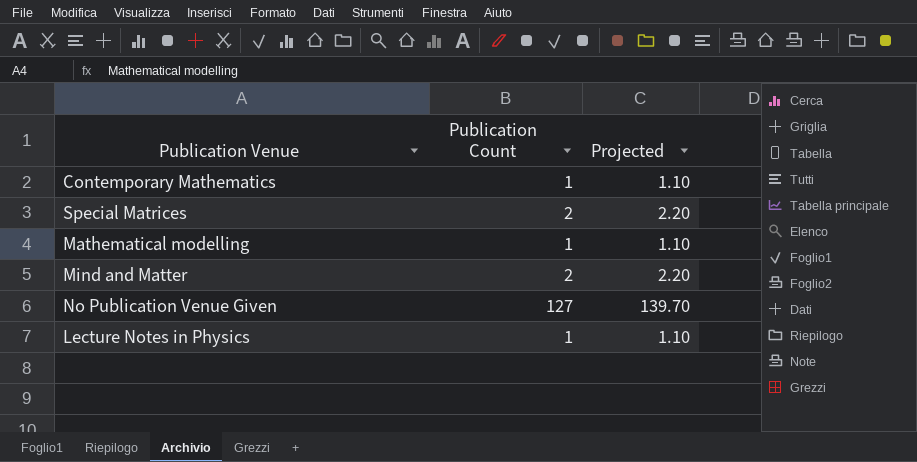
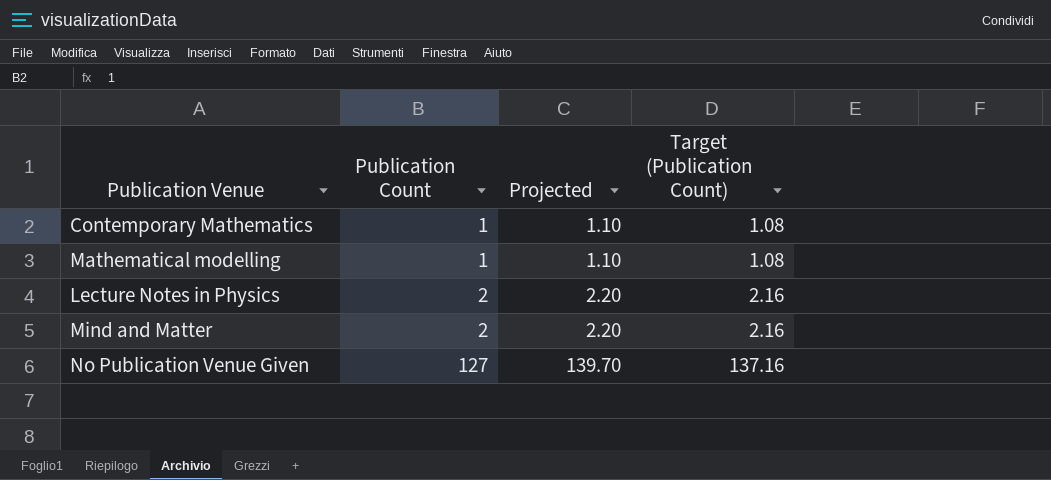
row order: none -> Publication Count ascending
column Target (Publication Count) | formula: none -> [Publication Count] * 1.08
row Special Matrices: 2 | 2.20 -> none
Lecture Notes in Physics | Publication Count: 1 -> 2
Lecture Notes in Physics | Projected: 1.10 -> 2.20

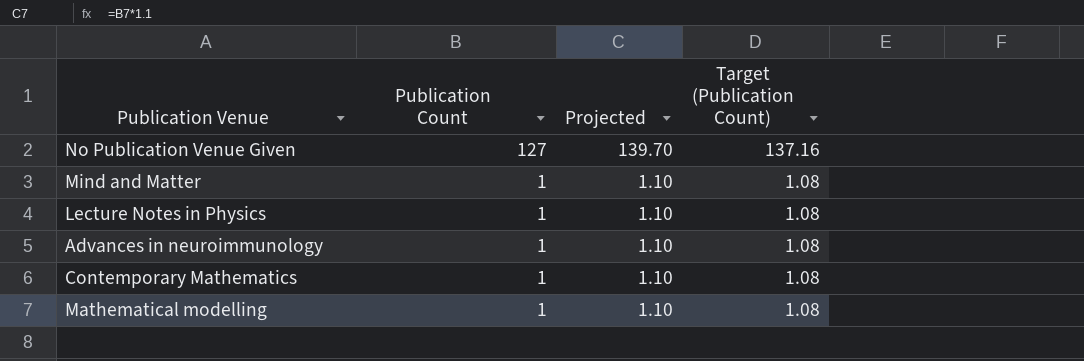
row order: Publication Count ascending -> Publication Count descending
Mind and Matter | Publication Count: 2 -> 1
Mind and Matter | Projected: 2.20 -> 1.10
Mind and Matter | Target (Publication Count): 2.16 -> 1.08
Lecture Notes in Physics | Publication Count: 2 -> 1
Lecture Notes in Physics | Projected: 2.20 -> 1.10
Lecture Notes in Physics | Target (Publication Count): 2.16 -> 1.08
row Advances in neuroimmunology: none -> 1 | 1.10 | 1.08

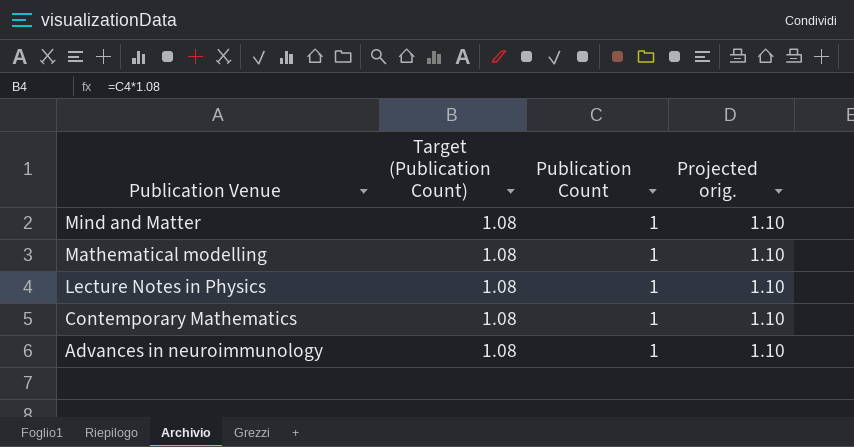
row order: Publication Count descending -> Publication Venue descending
column Target (Publication Count) | position: 4 -> 2
column name: Projected -> Projected orig.
row No Publication Venue Given: 127 | 139.70 | 137.16 -> none

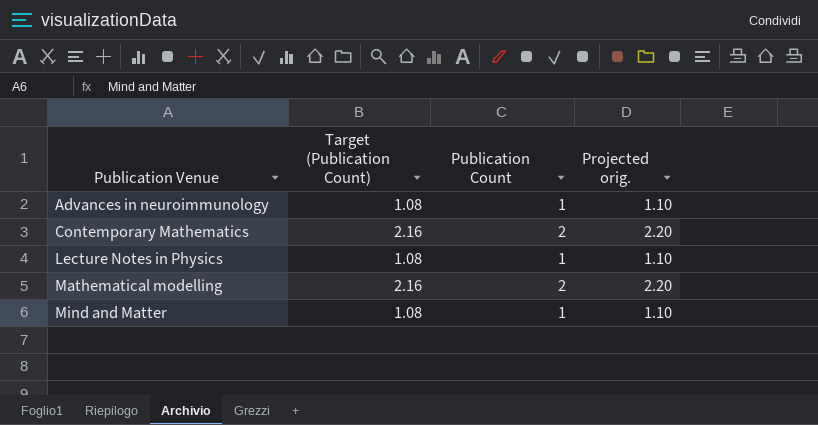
row order: Publication Venue descending -> Publication Venue ascending
Contemporary Mathematics | Target (Publication Count): 1.08 -> 2.16
Contemporary Mathematics | Publication Count: 1 -> 2
Contemporary Mathematics | Projected orig.: 1.10 -> 2.20
Mathematical modelling | Target (Publication Count): 1.08 -> 2.16
Mathematical modelling | Publication Count: 1 -> 2
Mathematical modelling | Projected orig.: 1.10 -> 2.20

